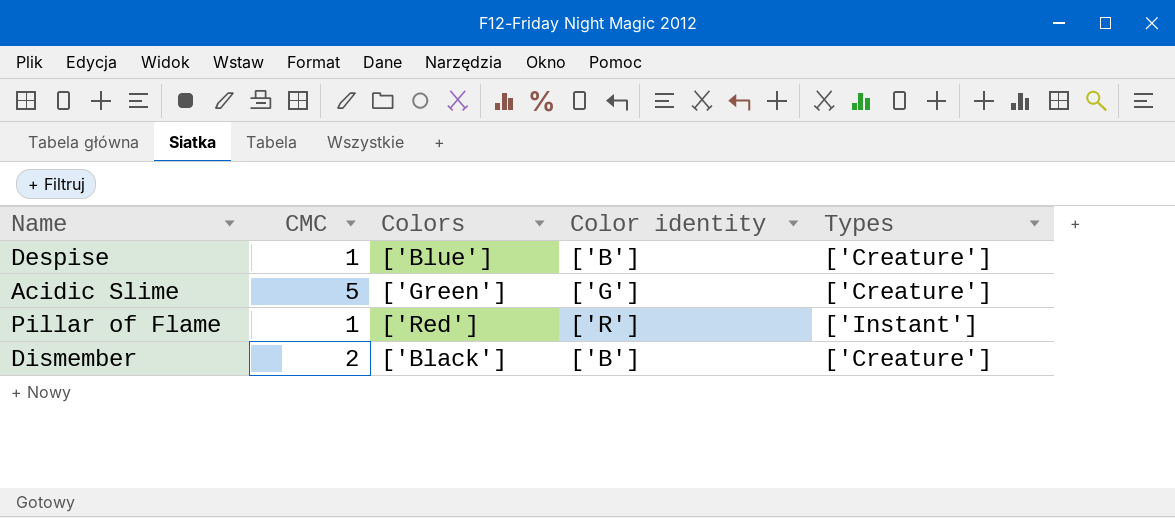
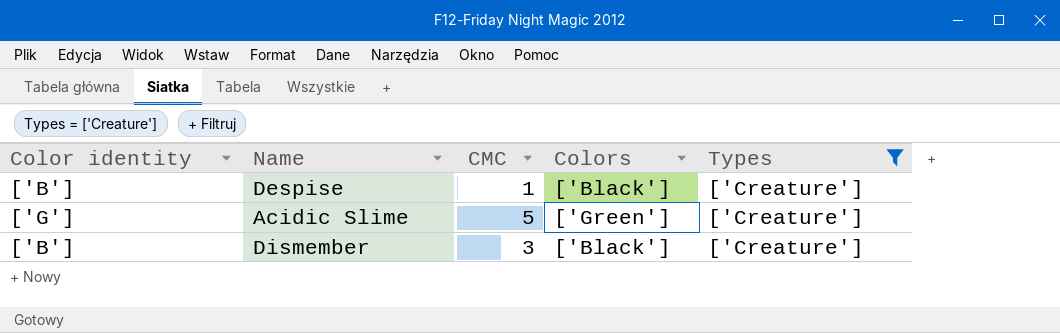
filter: none -> Types = ['Creature']
column Color identity | position: 4 -> 1
Despise | Colors: ['Blue'] -> ['Black']
Dismember | CMC: 2 -> 3

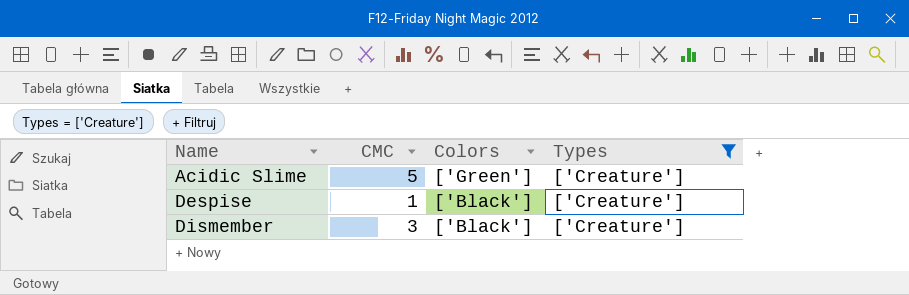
row order: none -> Name ascending
column Color identity | position: 1 -> none

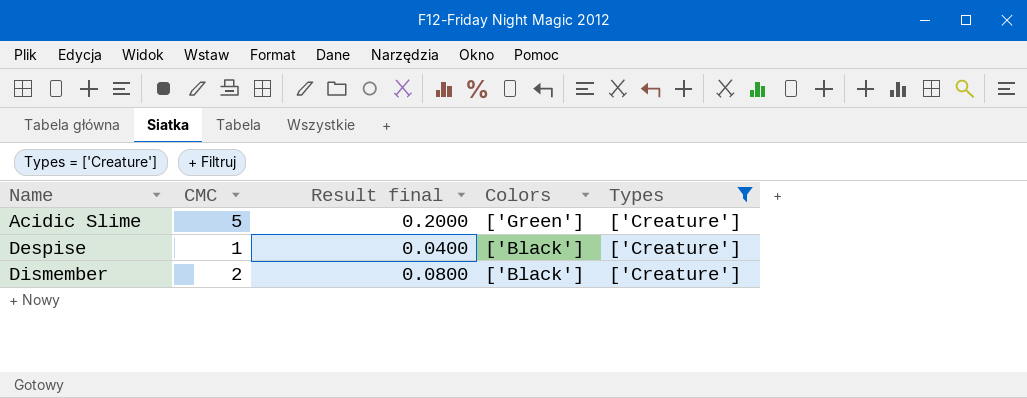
column Result final | formula: none -> [CMC] * 0.04
Dismember | CMC: 3 -> 2

